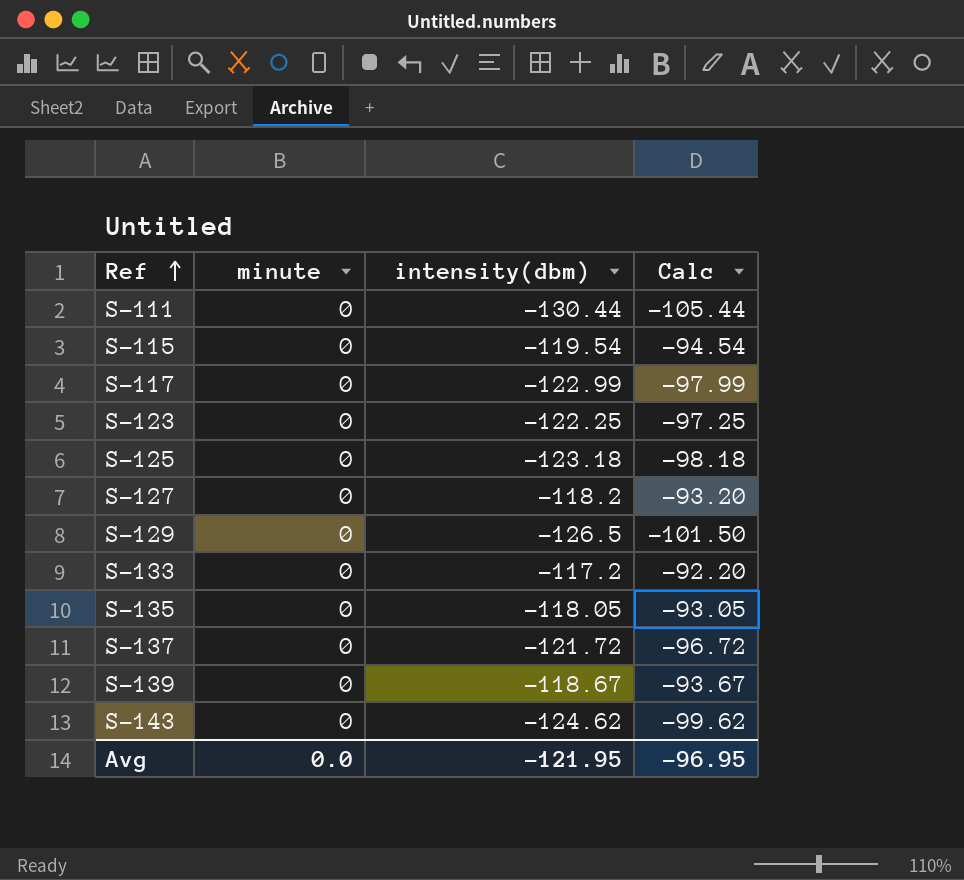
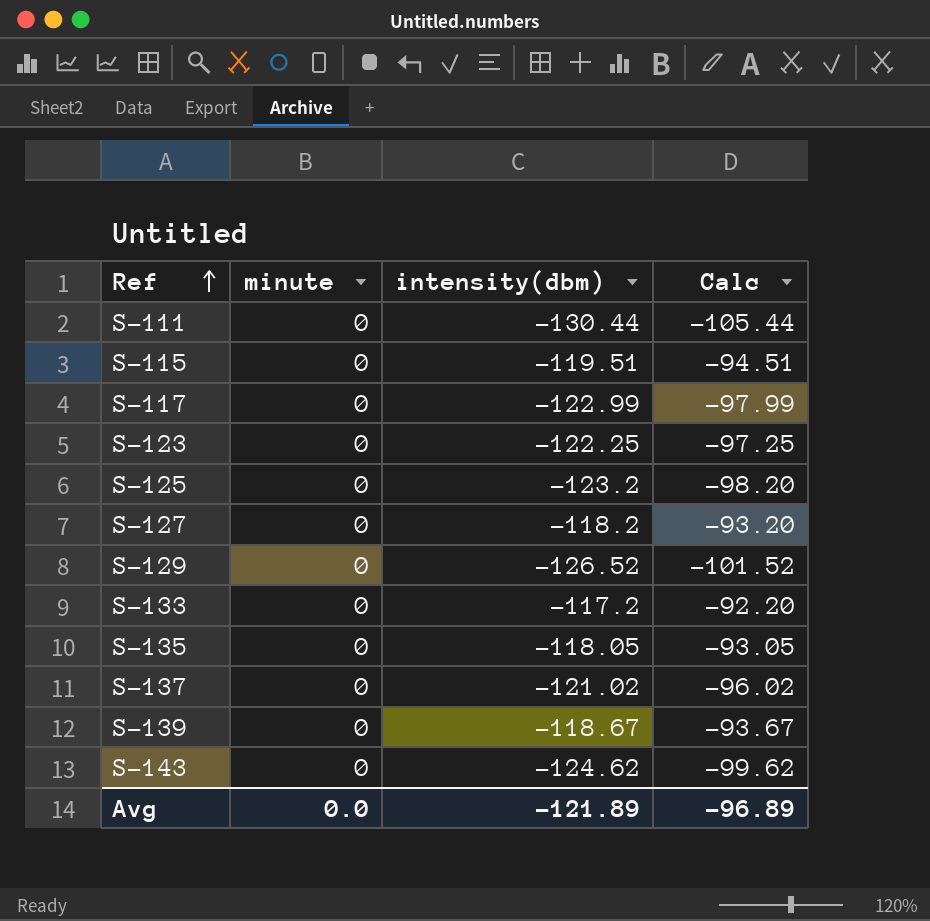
S-115 | intensity(dbm): -119.54 -> -119.51
S-115 | Calc: -94.54 -> -94.51
S-125 | intensity(dbm): -123.18 -> -123.2
S-125 | Calc: -98.18 -> -98.20
S-129 | intensity(dbm): -126.5 -> -126.52
S-129 | Calc: -101.50 -> -101.52
S-137 | intensity(dbm): -121.72 -> -121.02
S-137 | Calc: -96.72 -> -96.02
Avg | intensity(dbm): -121.95 -> -121.89
Avg | Calc: -96.95 -> -96.89

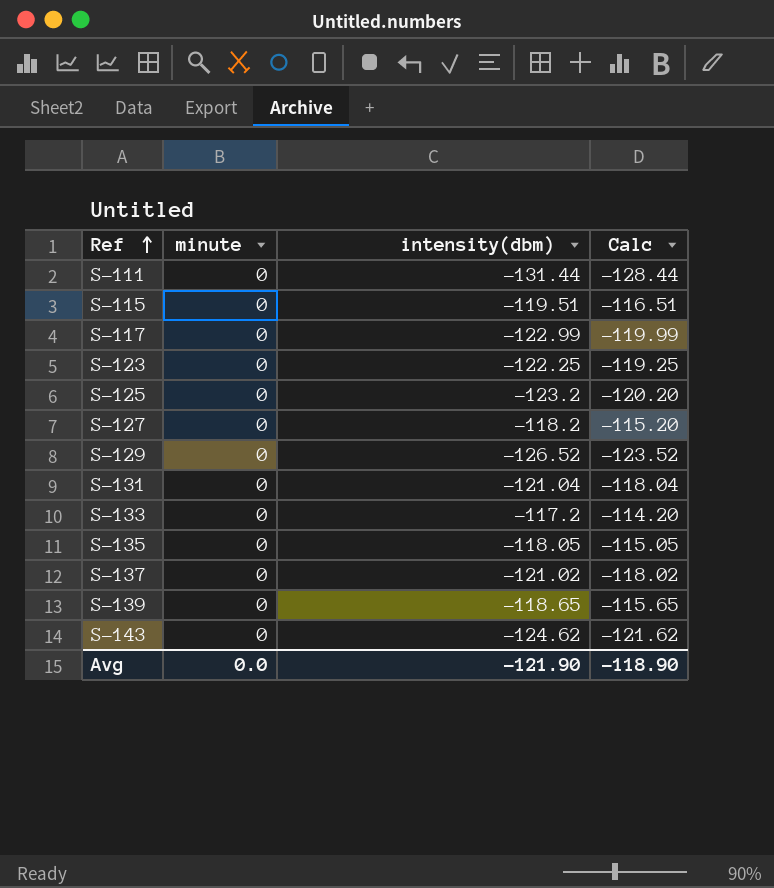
column Calc | formula: [intensity(dbm)] + 25 -> [intensity(dbm)] + 3
S-111 | intensity(dbm): -130.44 -> -131.44
row S-131: none -> 0 | -121.04 | -118.04
S-139 | intensity(dbm): -118.67 -> -118.65
Avg | intensity(dbm): -121.89 -> -121.90
Avg | Calc: -96.89 -> -118.90

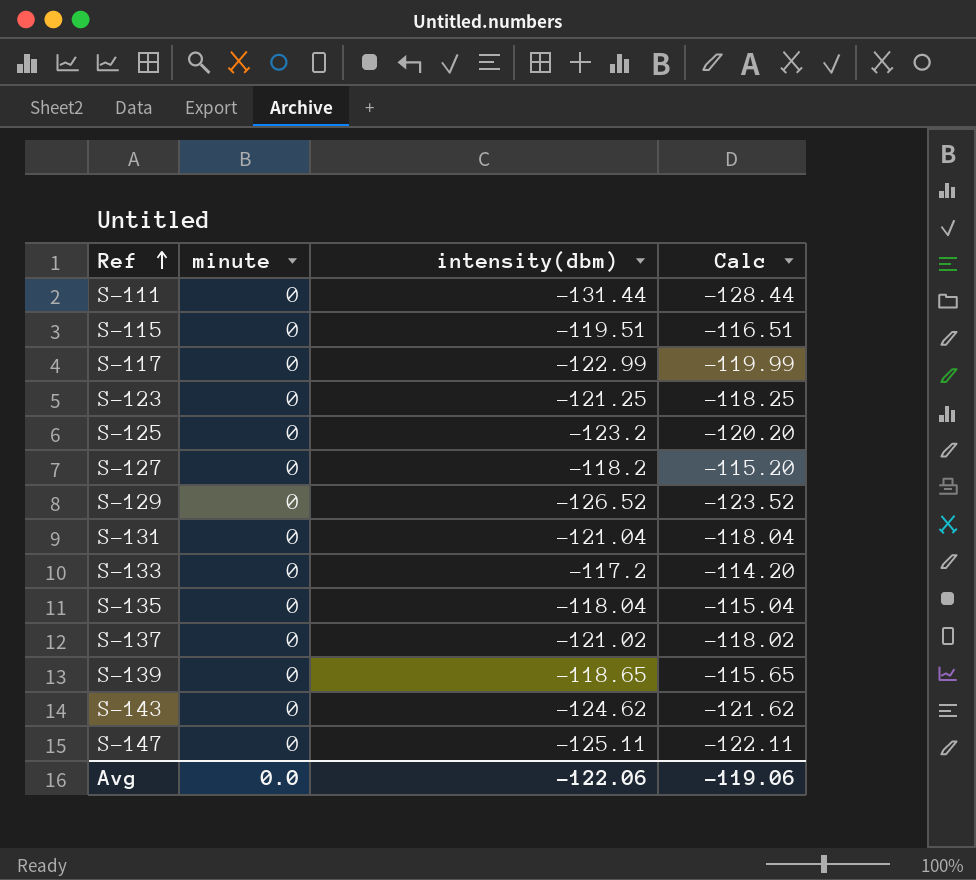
S-123 | intensity(dbm): -122.25 -> -121.25
S-123 | Calc: -119.25 -> -118.25
S-135 | intensity(dbm): -118.05 -> -118.04
S-135 | Calc: -115.05 -> -115.04
row S-147: none -> 0 | -125.11 | -122.11
Avg | intensity(dbm): -121.90 -> -122.06
Avg | Calc: -118.90 -> -119.06

